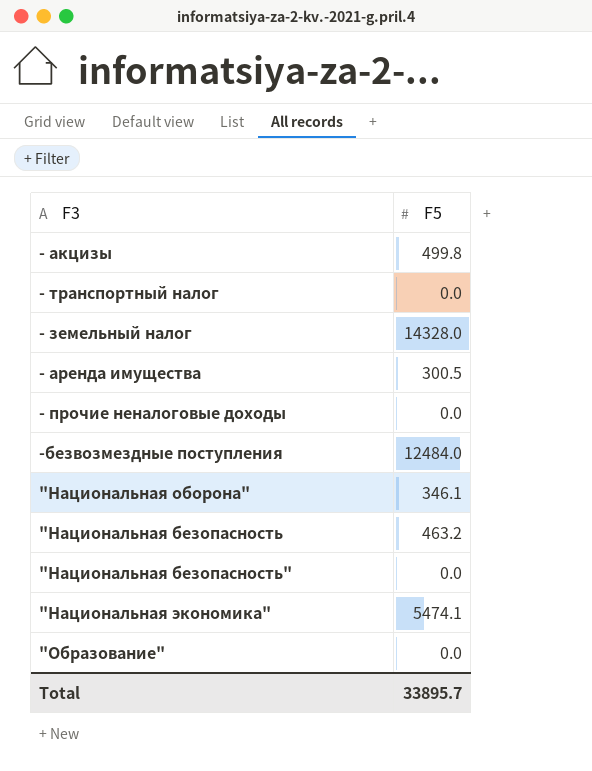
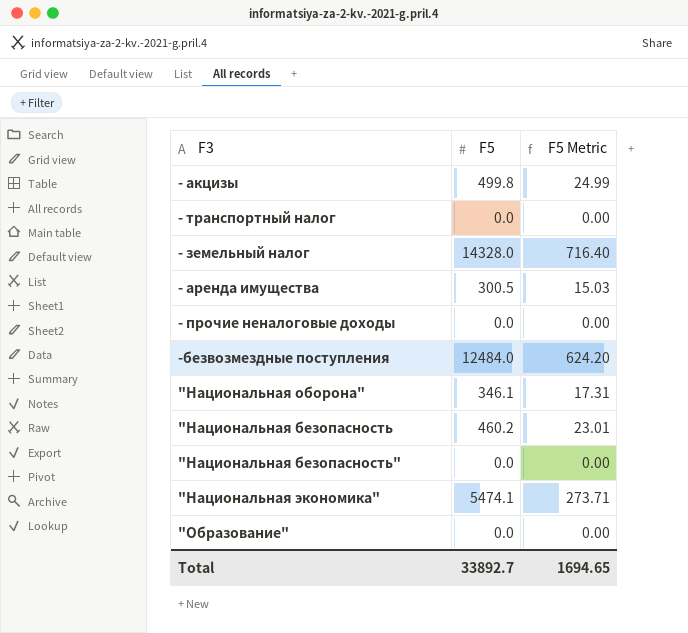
column F5 Metric | formula: none -> [F5] * 0.05
"Национальная безопасность | F5: 463.2 -> 460.2
Total | F5: 33895.7 -> 33892.7

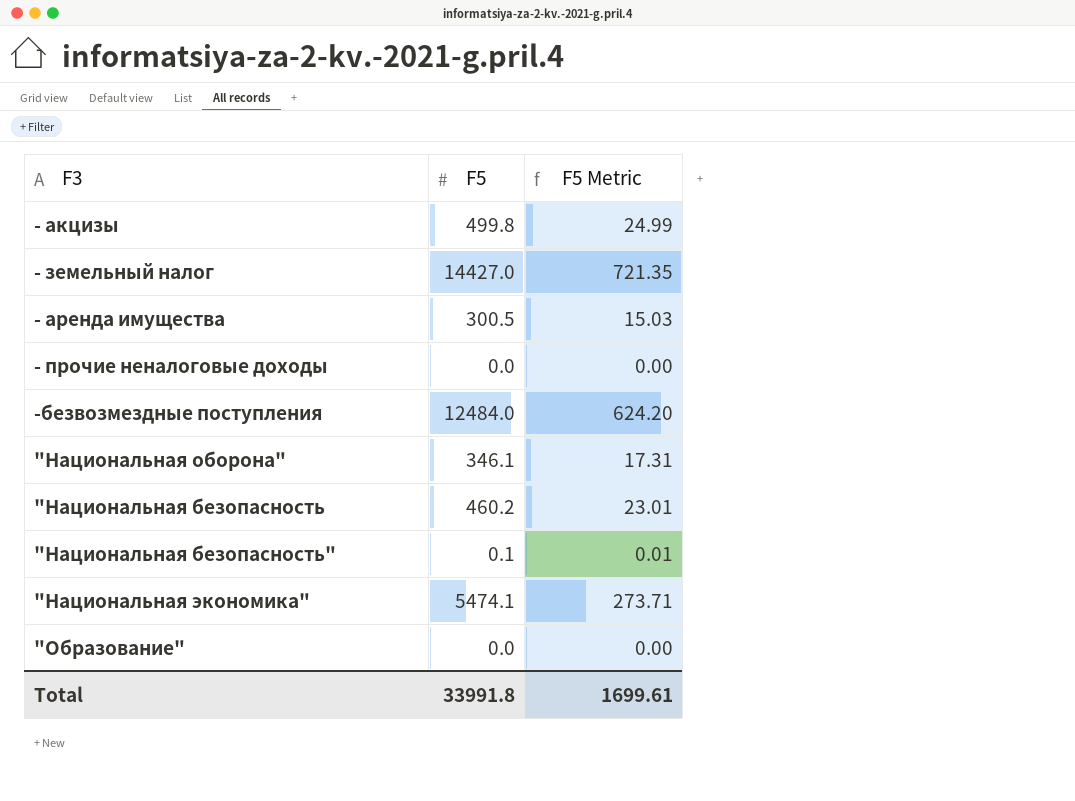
row - транспортный налог: 0.0 | 0.00 -> none
- земельный налог | F5: 14328.0 -> 14427.0
- земельный налог | F5 Metric: 716.40 -> 721.35
"Национальная безопасность" | F5: 0.0 -> 0.1
"Национальная безопасность" | F5 Metric: 0.00 -> 0.01
Total | F5: 33892.7 -> 33991.8
Total | F5 Metric: 1694.65 -> 1699.61

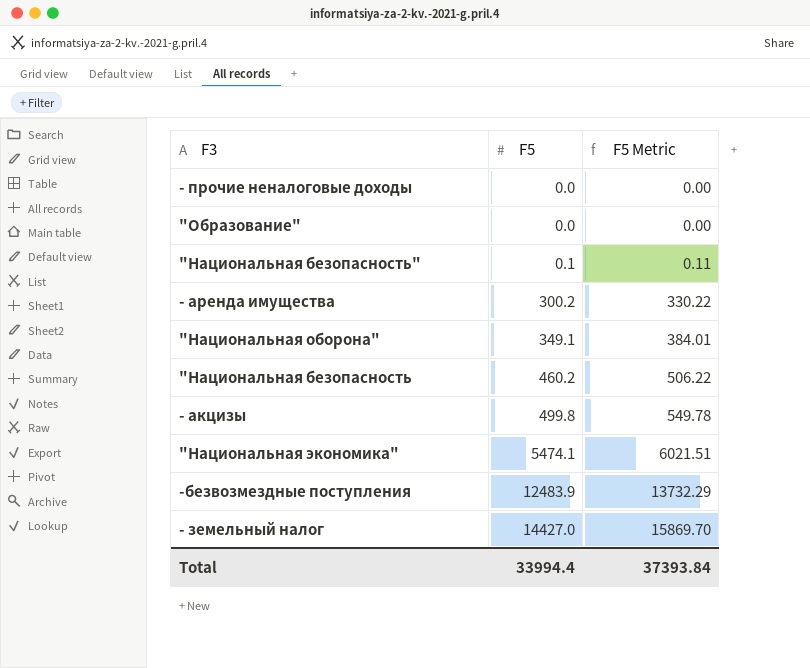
row order: none -> F5 ascending
column F5 Metric | formula: [F5] * 0.05 -> [F5] * 1.1
- аренда имущества | F5: 300.5 -> 300.2
"Национальная оборона" | F5: 346.1 -> 349.1
-безвозмездные поступления | F5: 12484.0 -> 12483.9
Total | F5: 33991.8 -> 33994.4
Total | F5 Metric: 1699.61 -> 37393.84

